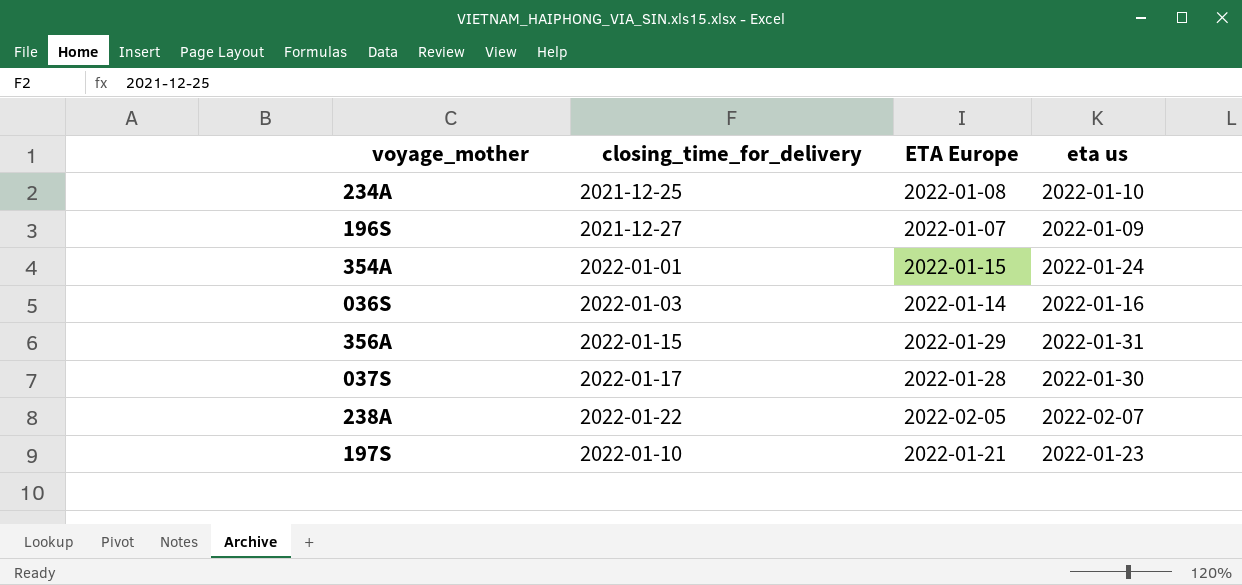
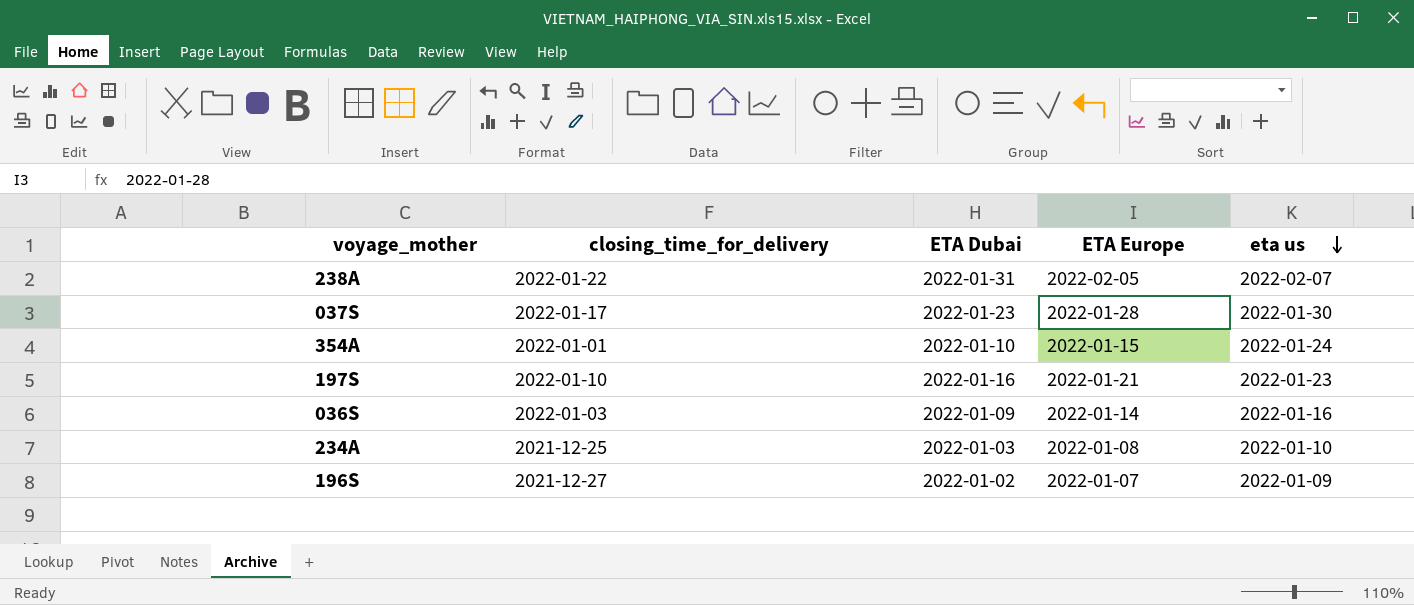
row order: none -> eta us descending
column ETA Dubai | position: none -> 3
row 356A: 2022-01-15 | 2022-01-29 | 2022-01-31 -> none

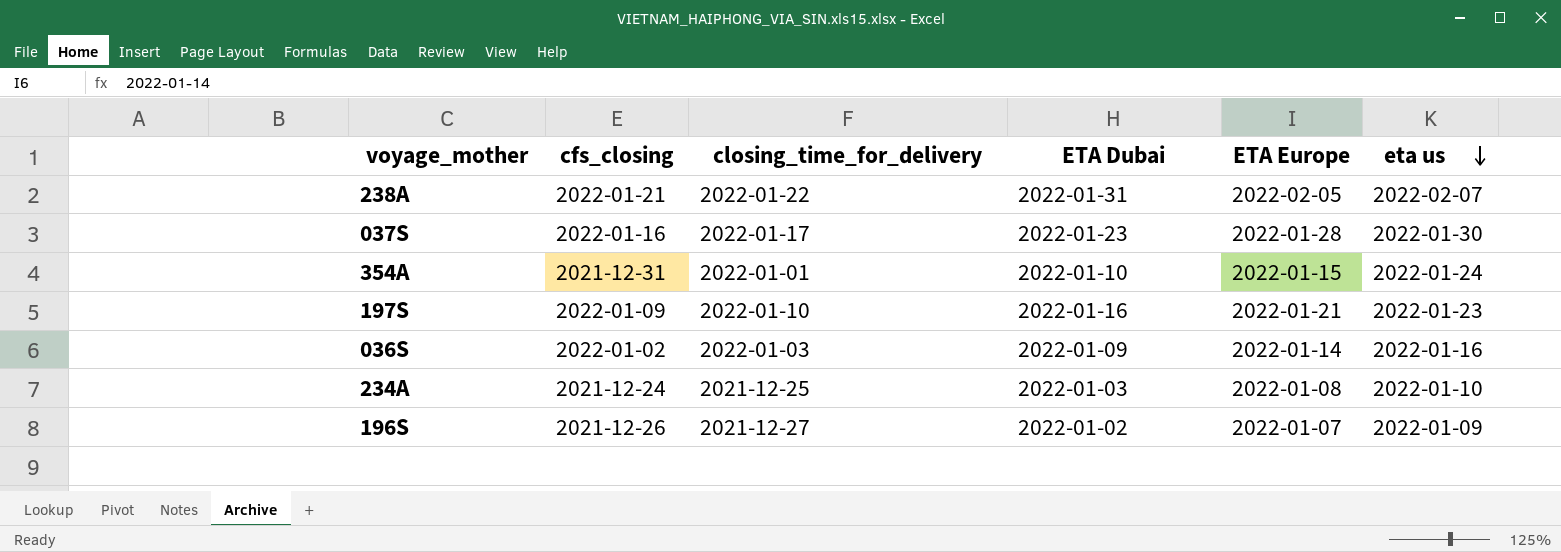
column cfs_closing | position: none -> 2

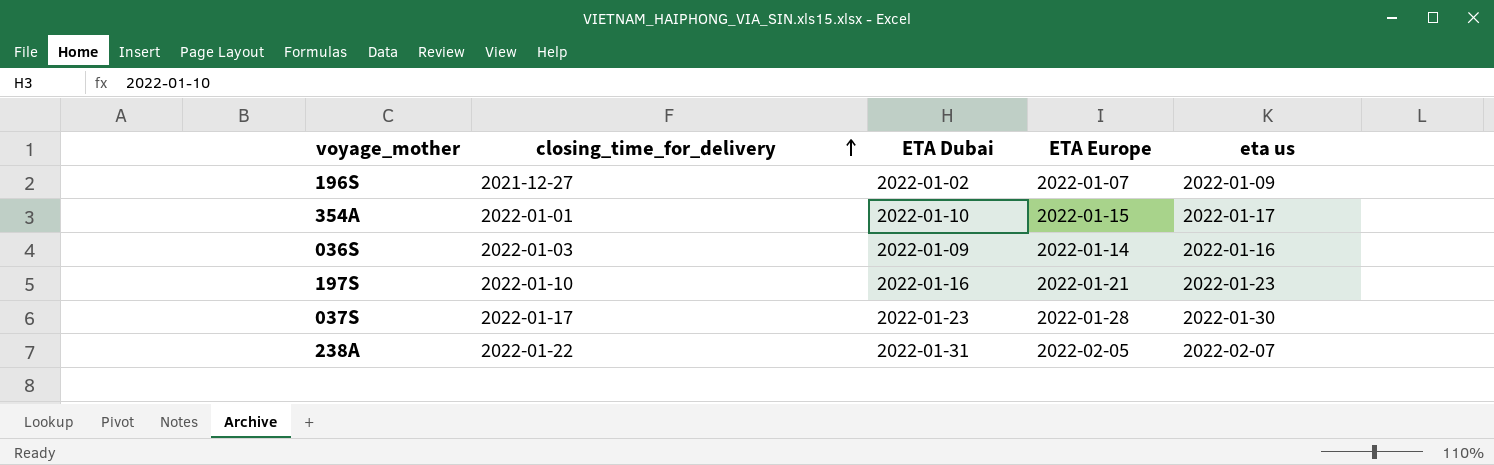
row order: eta us descending -> closing_time_for_delivery ascending
column cfs_closing | position: 2 -> none
row 234A: 2021-12-24 | 2021-12-25 | 2022-01-03 | 2022-01-08 | 2022-01-10 -> none
354A | eta us: 2022-01-24 -> 2022-01-17

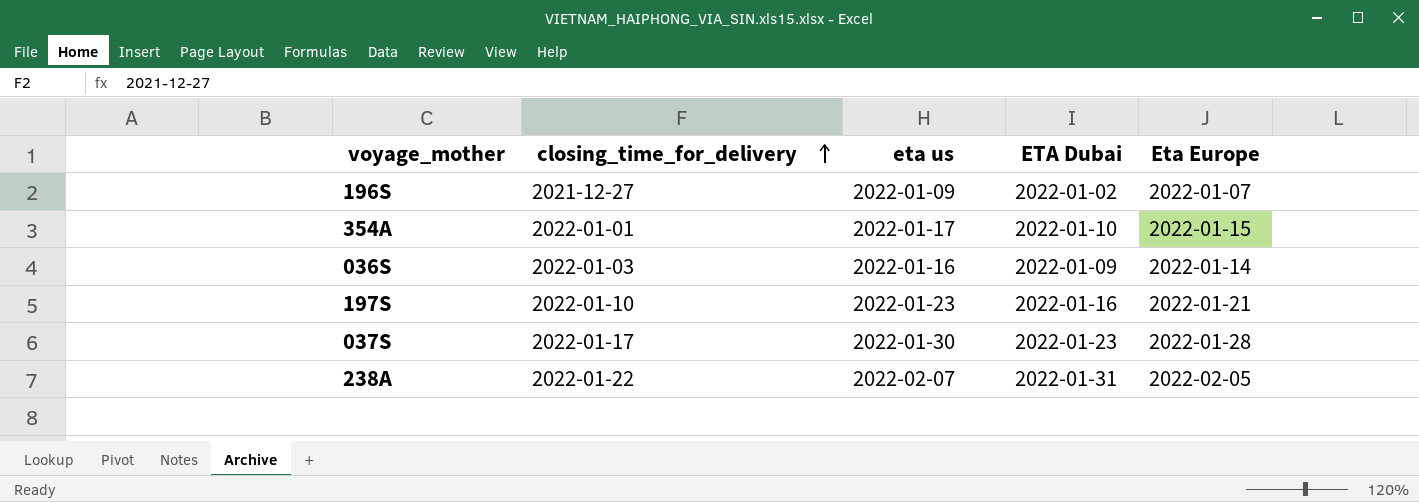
column eta us | position: 5 -> 3
column name: ETA Europe -> Eta Europe

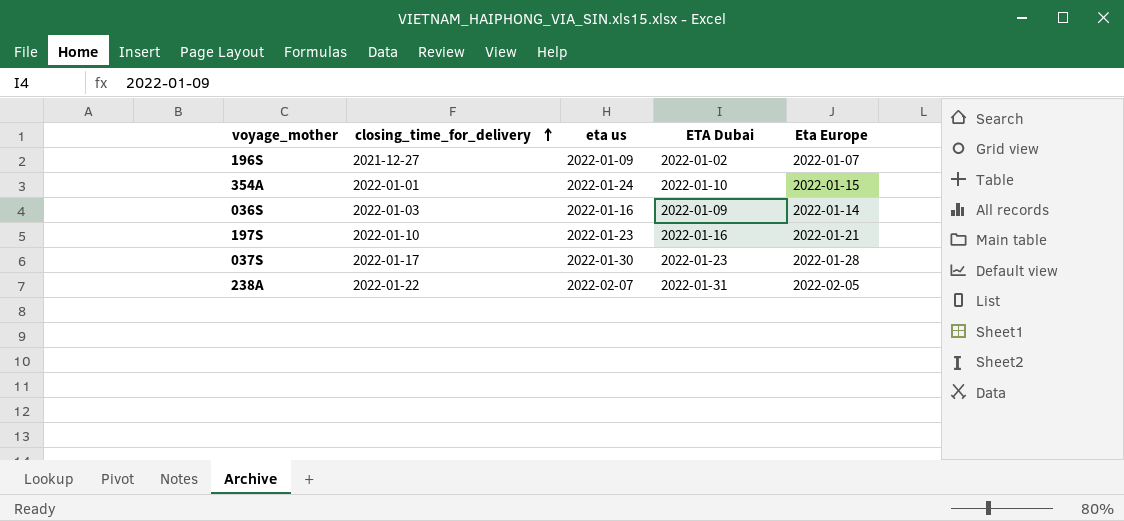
354A | eta us: 2022-01-17 -> 2022-01-24

